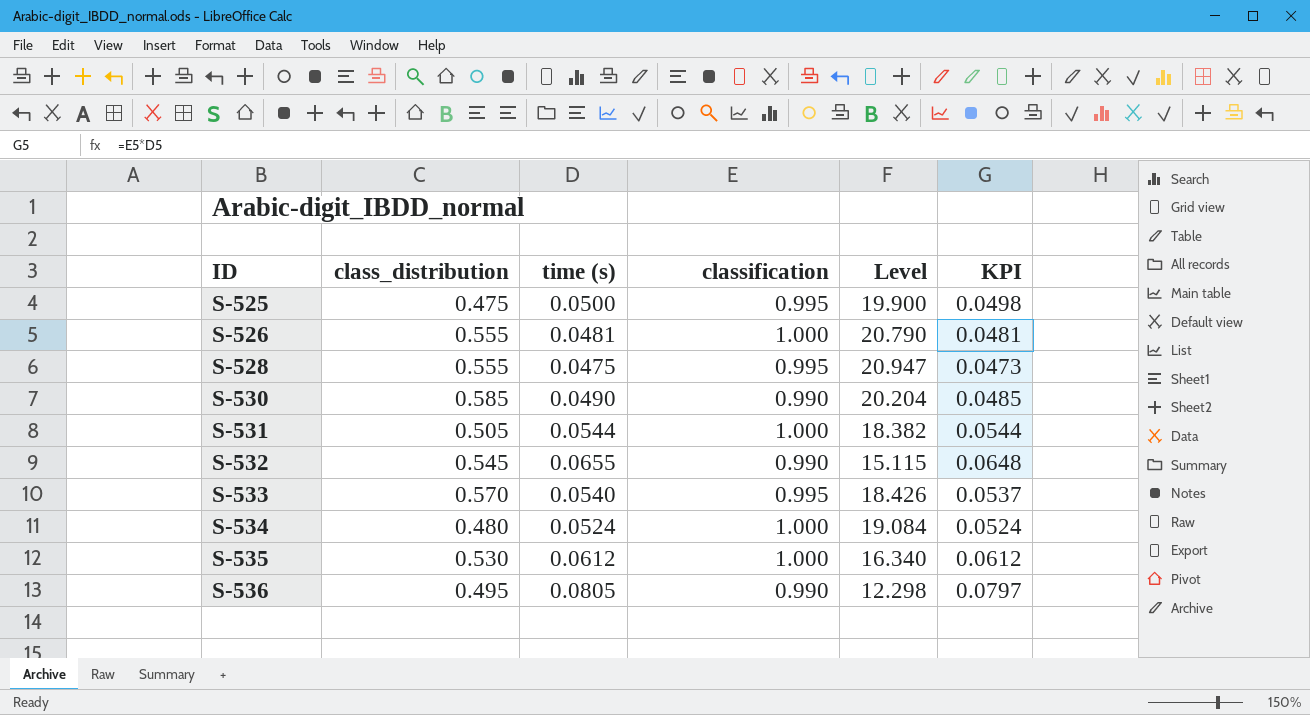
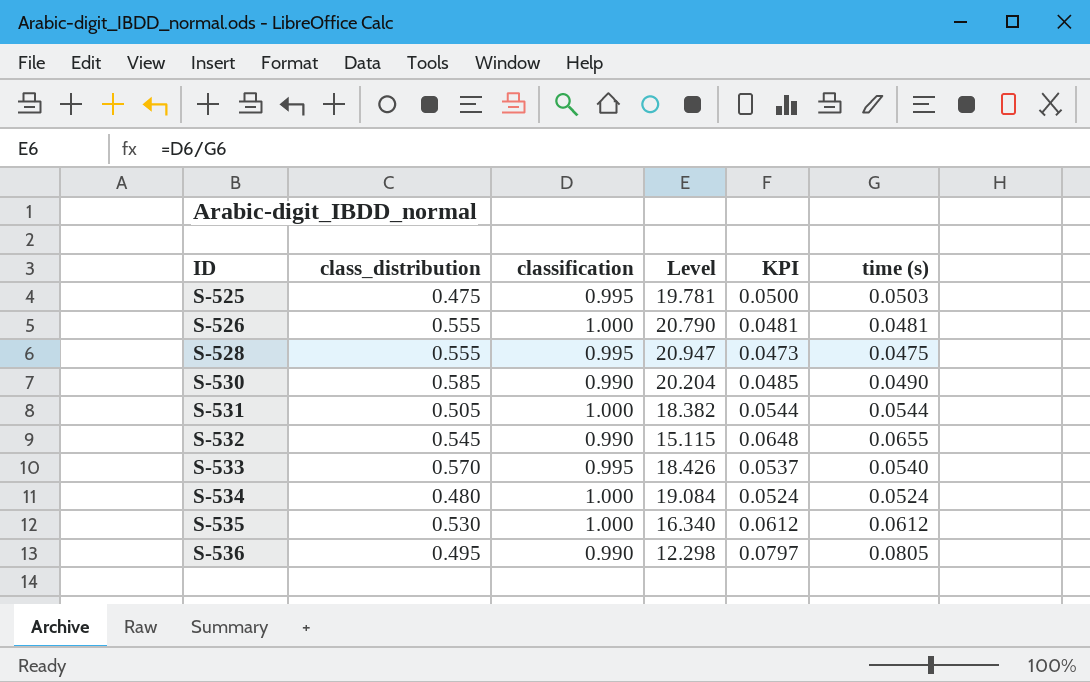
column time (s) | position: 3 -> 6
S-525 | Level: 19.900 -> 19.781
S-525 | KPI: 0.0498 -> 0.0500
S-525 | time (s): 0.0500 -> 0.0503

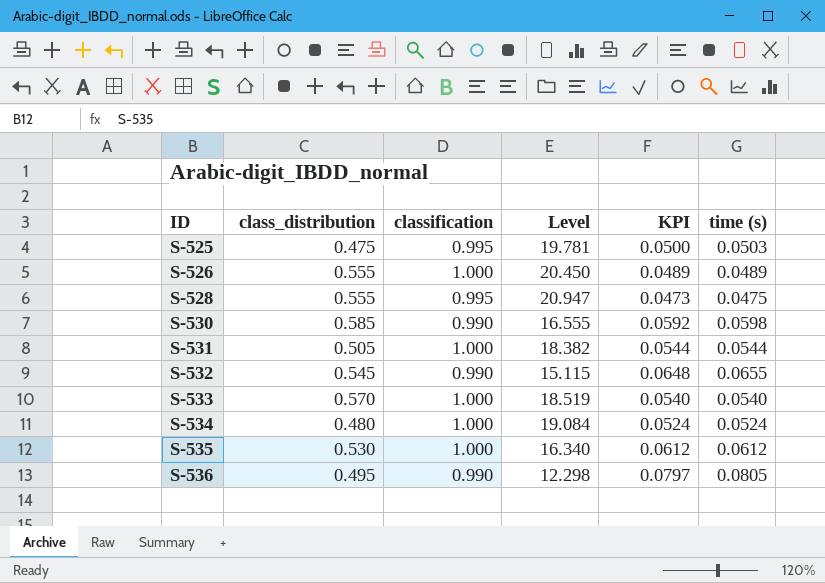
S-526 | Level: 20.790 -> 20.450
S-526 | KPI: 0.0481 -> 0.0489
S-526 | time (s): 0.0481 -> 0.0489
S-530 | Level: 20.204 -> 16.555
S-530 | KPI: 0.0485 -> 0.0592
S-530 | time (s): 0.0490 -> 0.0598
S-533 | classification: 0.995 -> 1.000
S-533 | Level: 18.426 -> 18.519
S-533 | KPI: 0.0537 -> 0.0540

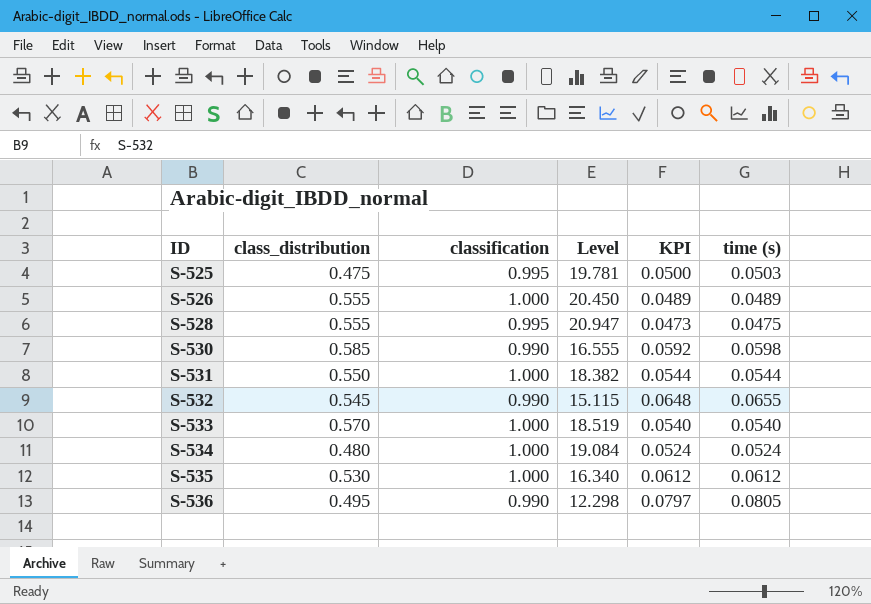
S-531 | class_distribution: 0.505 -> 0.550

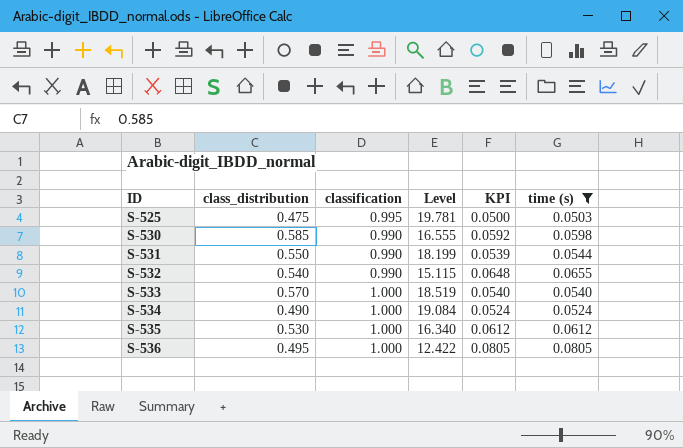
filter: none -> time (s) >= 0.0503
S-531 | classification: 1.000 -> 0.990
S-531 | Level: 18.382 -> 18.199
S-531 | KPI: 0.0544 -> 0.0539
S-532 | class_distribution: 0.545 -> 0.540
S-534 | class_distribution: 0.480 -> 0.490
S-536 | classification: 0.990 -> 1.000
S-536 | Level: 12.298 -> 12.422
S-536 | KPI: 0.0797 -> 0.0805

